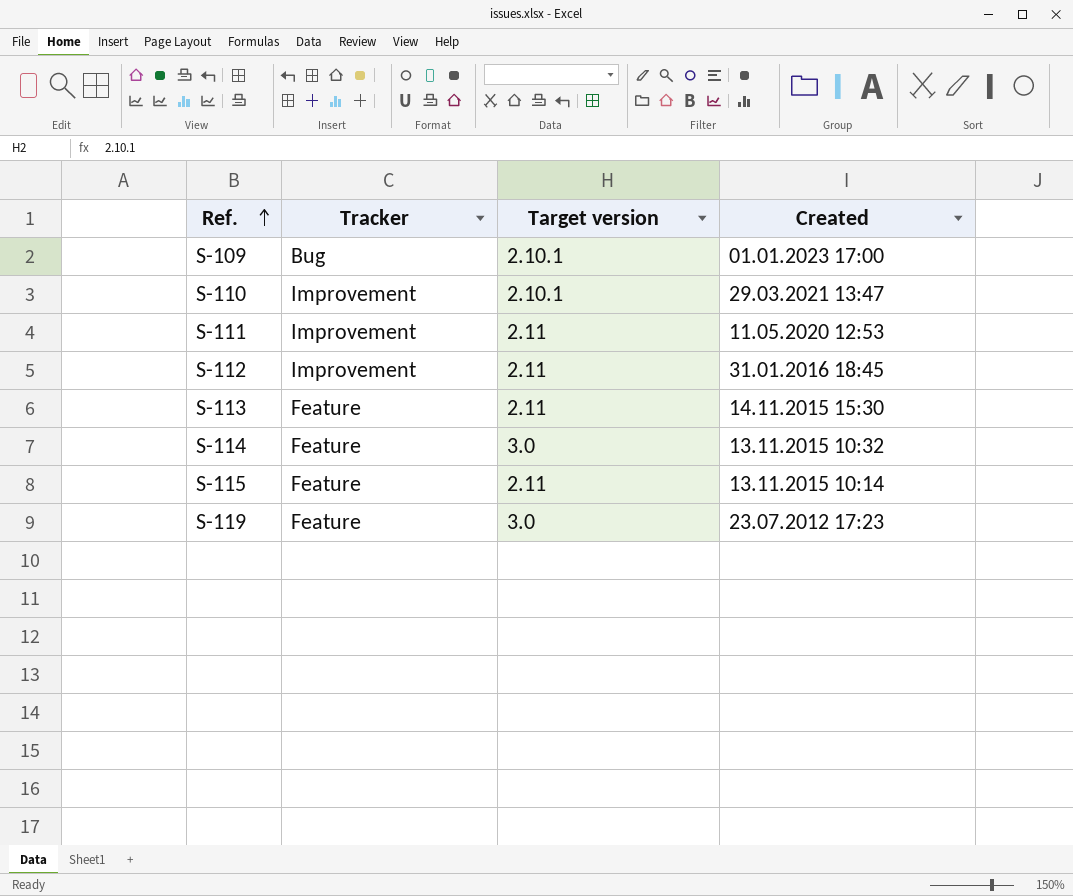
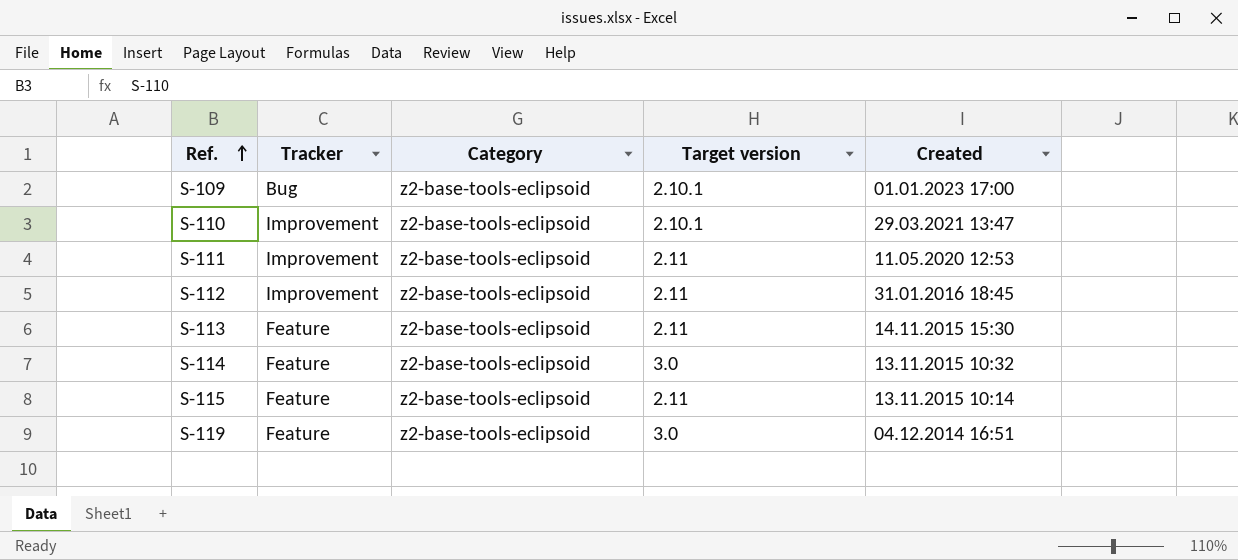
column Category | position: none -> 3
S-119 | Created: 23.07.2012 17:23 -> 04.12.2014 16:51

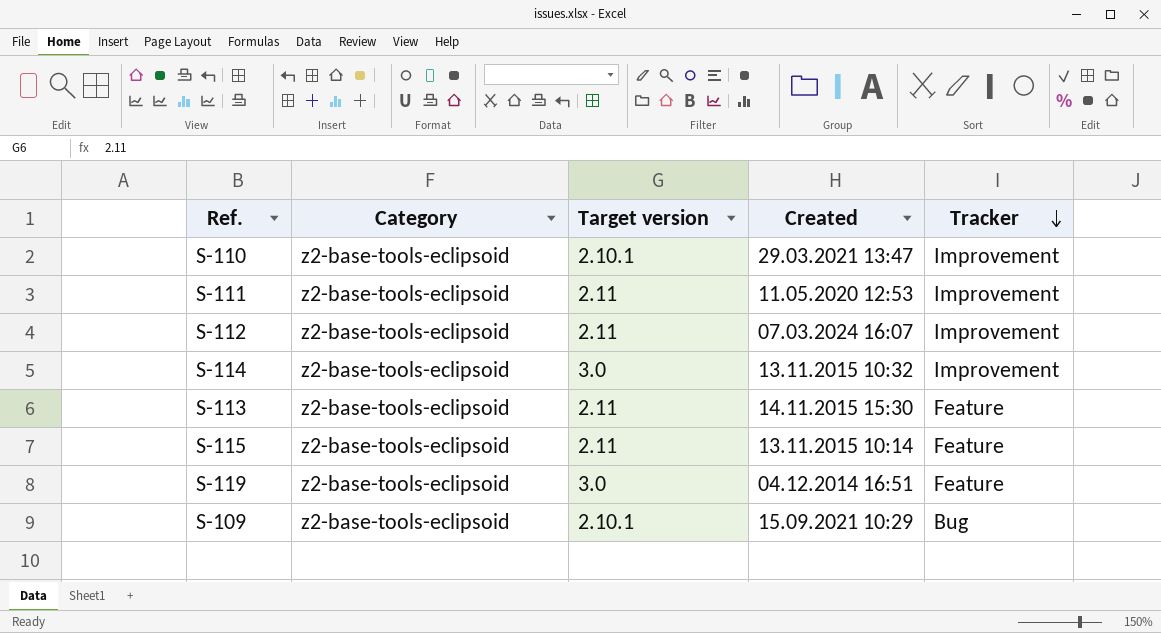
row order: Ref. ascending -> Tracker descending
column Tracker | position: 2 -> 5
S-112 | Created: 31.01.2016 18:45 -> 07.03.2024 16:07
S-114 | Tracker: Feature -> Improvement
S-109 | Created: 01.01.2023 17:00 -> 15.09.2021 10:29

